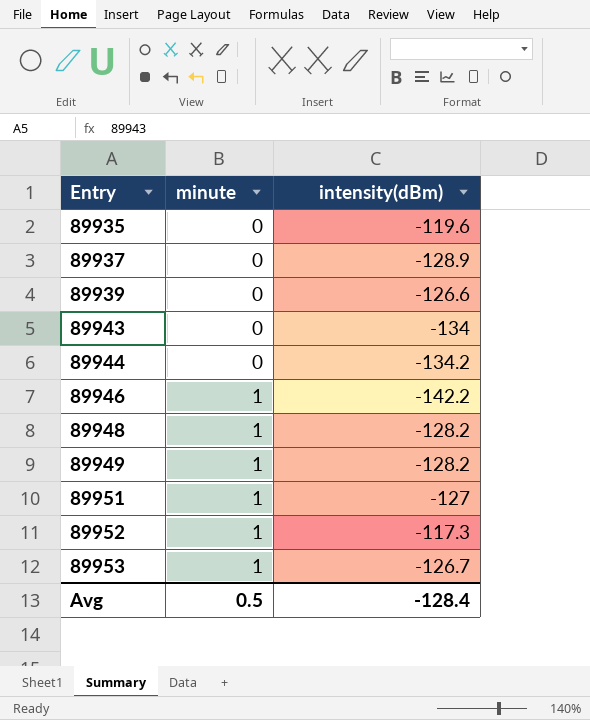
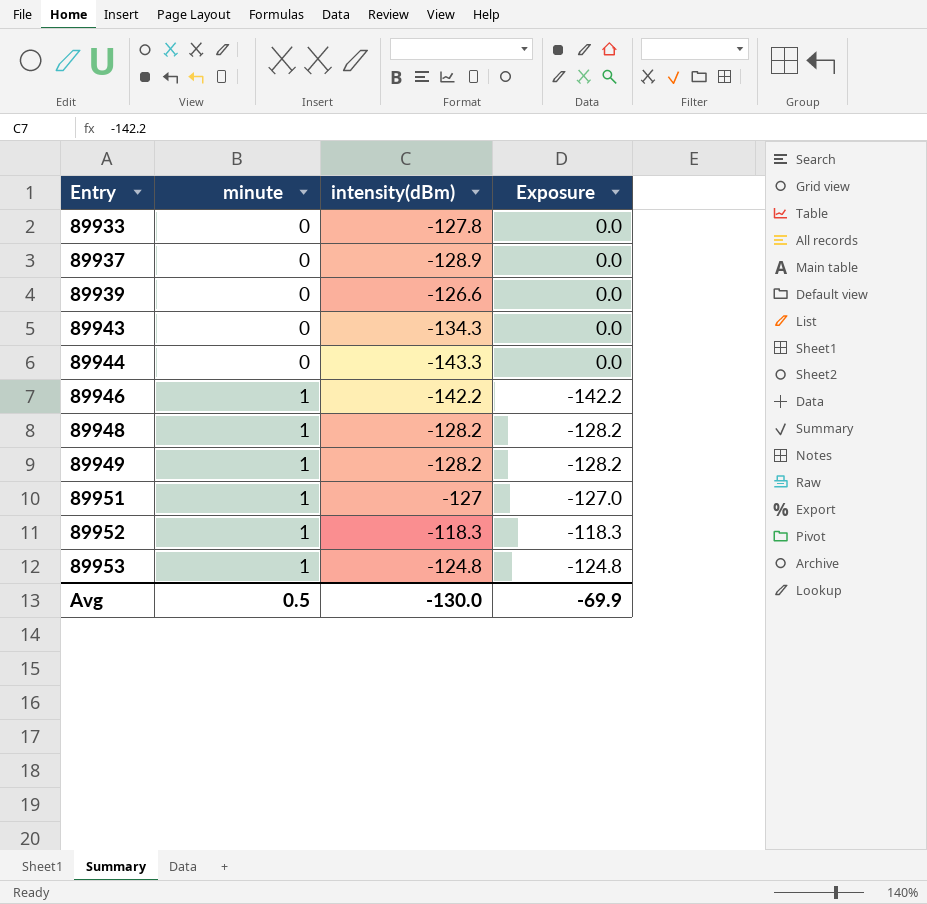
column Exposure | formula: none -> [minute] * [intensity(dBm)]
row 89935: 0 | -119.6 -> none
row 89933: none -> 0 | -127.8 | 0.0
89943 | intensity(dBm): -134 -> -134.3
89944 | intensity(dBm): -134.2 -> -143.3
89952 | intensity(dBm): -117.3 -> -118.3
89953 | intensity(dBm): -126.7 -> -124.8
Avg | intensity(dBm): -128.4 -> -130.0

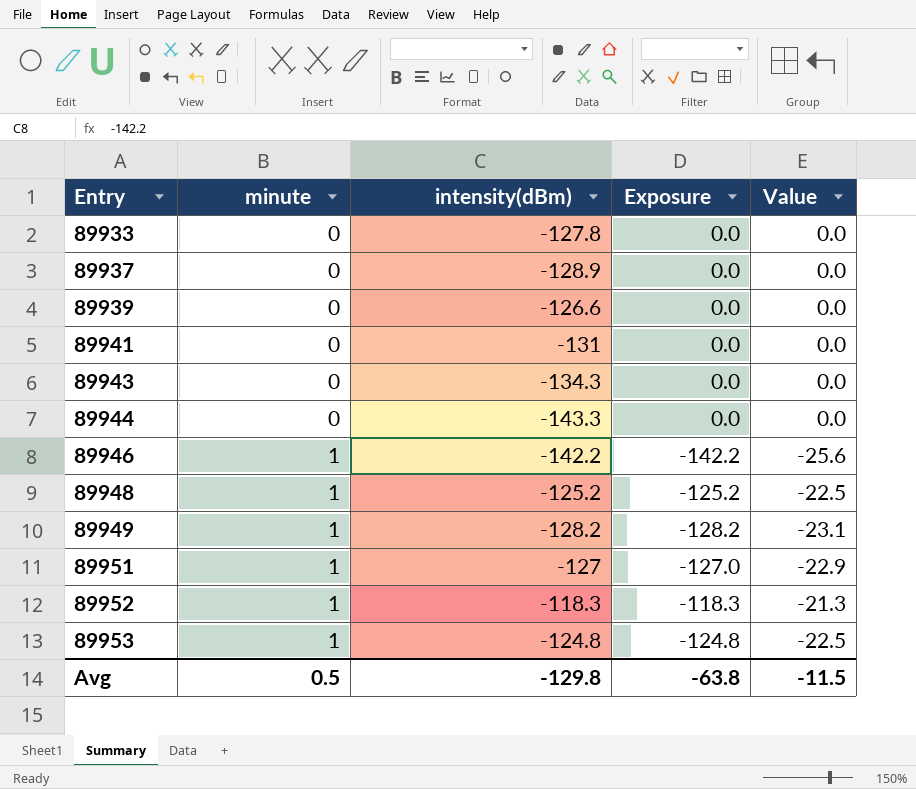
column Value | formula: none -> [Exposure] * 0.18
row 89941: none -> 0 | -131 | 0.0 | 0.0
89948 | intensity(dBm): -128.2 -> -125.2
89948 | Exposure: -128.2 -> -125.2
Avg | intensity(dBm): -130.0 -> -129.8
Avg | Exposure: -69.9 -> -63.8

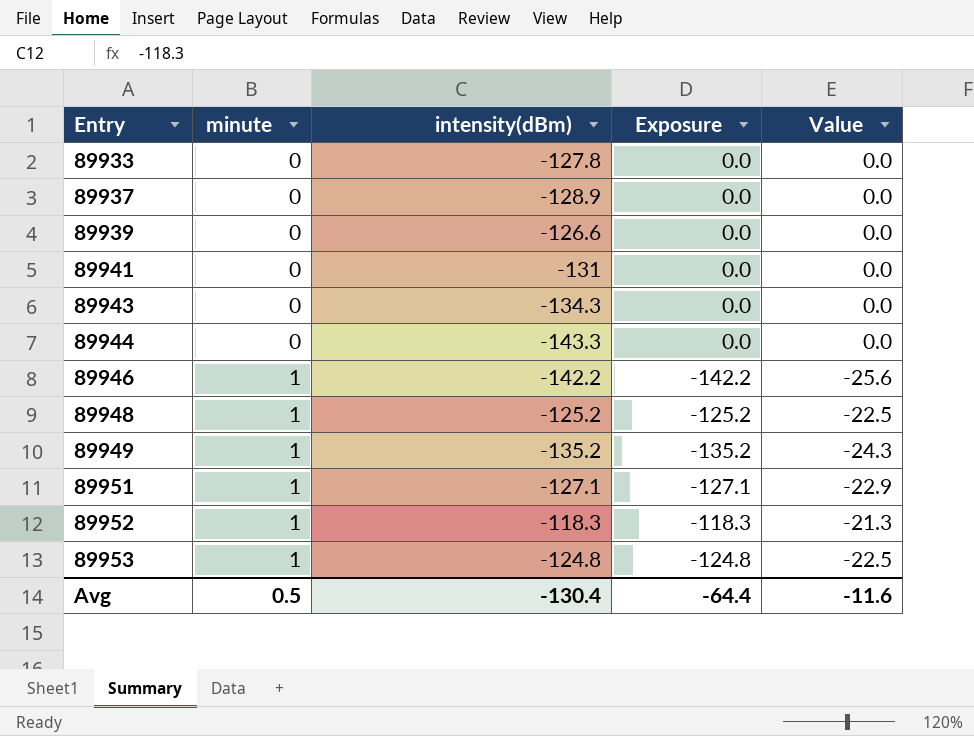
89949 | intensity(dBm): -128.2 -> -135.2
89949 | Exposure: -128.2 -> -135.2
89949 | Value: -23.1 -> -24.3
89951 | intensity(dBm): -127 -> -127.1
89951 | Exposure: -127.0 -> -127.1
Avg | intensity(dBm): -129.8 -> -130.4
Avg | Exposure: -63.8 -> -64.4
Avg | Value: -11.5 -> -11.6

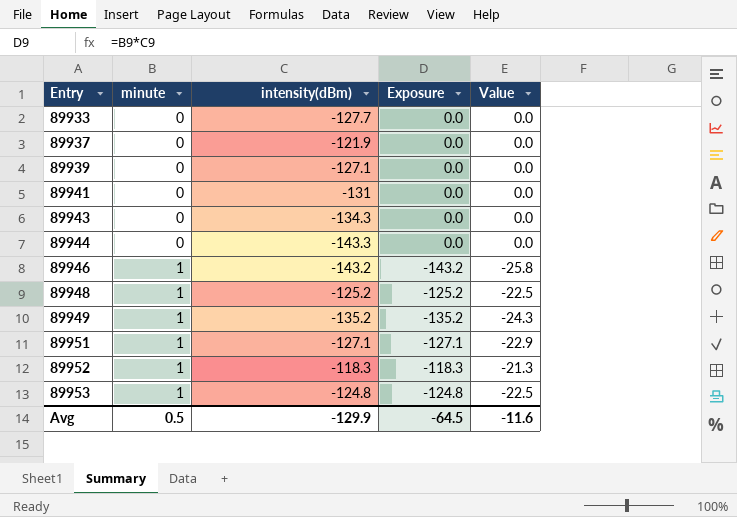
89933 | intensity(dBm): -127.8 -> -127.7
89937 | intensity(dBm): -128.9 -> -121.9
89939 | intensity(dBm): -126.6 -> -127.1
89946 | intensity(dBm): -142.2 -> -143.2
89946 | Exposure: -142.2 -> -143.2
89946 | Value: -25.6 -> -25.8
Avg | intensity(dBm): -130.4 -> -129.9
Avg | Exposure: -64.4 -> -64.5

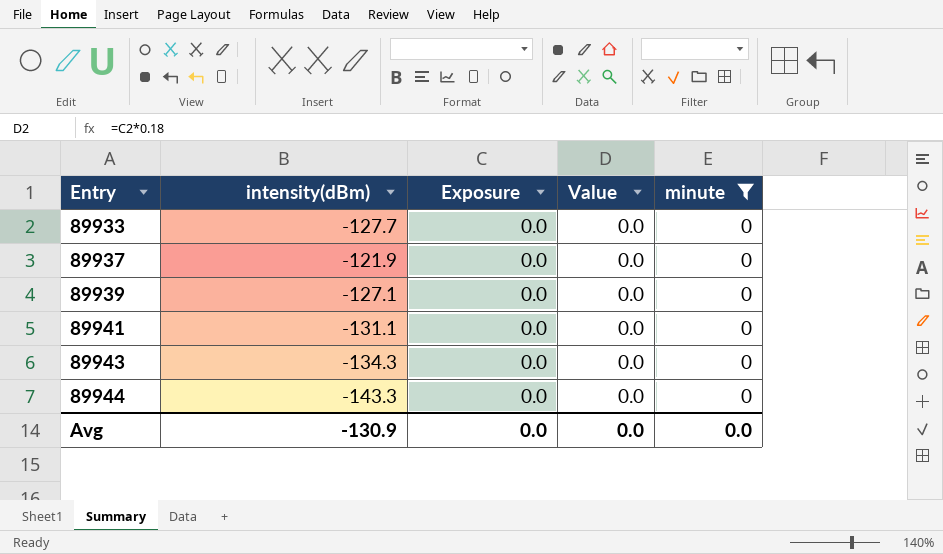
filter: none -> minute = 0
column minute | position: 2 -> 5
89941 | intensity(dBm): -131 -> -131.1
Avg | intensity(dBm): -129.9 -> -130.9
Avg | Exposure: -64.5 -> 0.0
Avg | Value: -11.6 -> 0.0
Avg | minute: 0.5 -> 0.0

